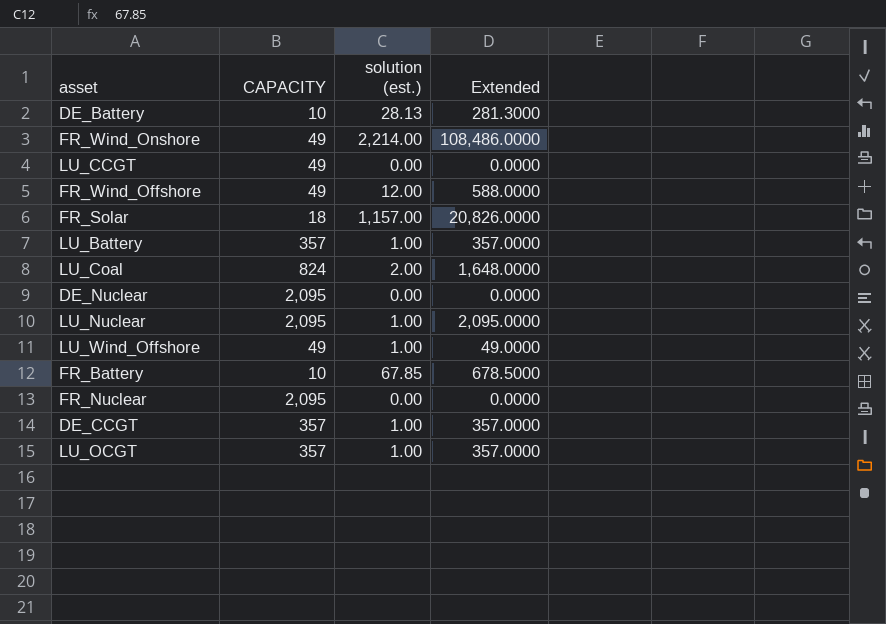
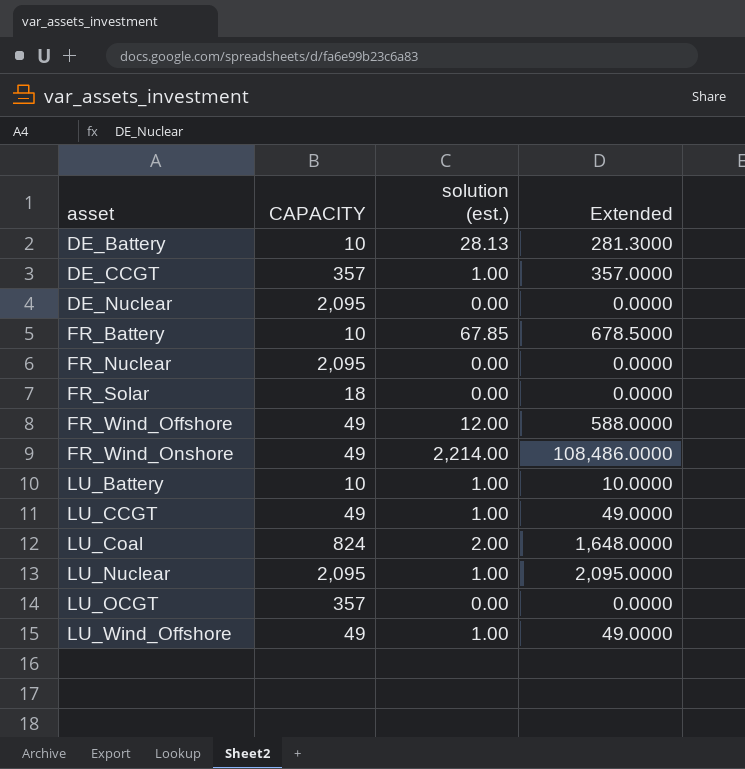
row order: none -> asset ascending
FR_Solar | solution (est.): 1,157.00 -> 0.00
FR_Solar | Extended: 20,826.0000 -> 0.0000
LU_Battery | CAPACITY: 357 -> 10
LU_Battery | Extended: 357.0000 -> 10.0000
LU_CCGT | solution (est.): 0.00 -> 1.00
LU_CCGT | Extended: 0.0000 -> 49.0000
LU_OCGT | solution (est.): 1.00 -> 0.00
LU_OCGT | Extended: 357.0000 -> 0.0000

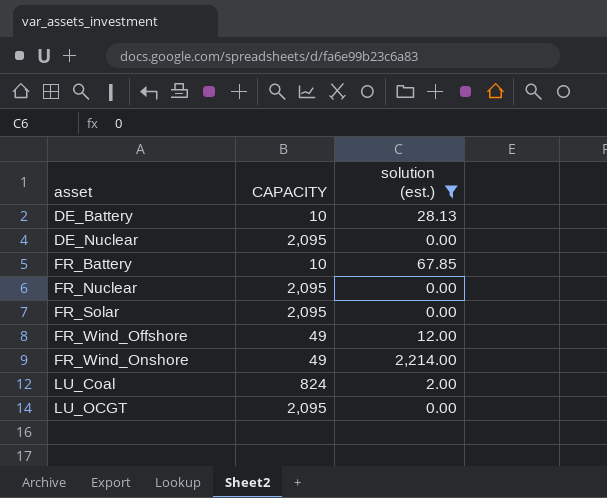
filter: none -> solution (est.) != 1.00
column Extended | formula: [CAPACITY] * [solution (est.)] -> none
FR_Solar | CAPACITY: 18 -> 2,095
LU_OCGT | CAPACITY: 357 -> 2,095

